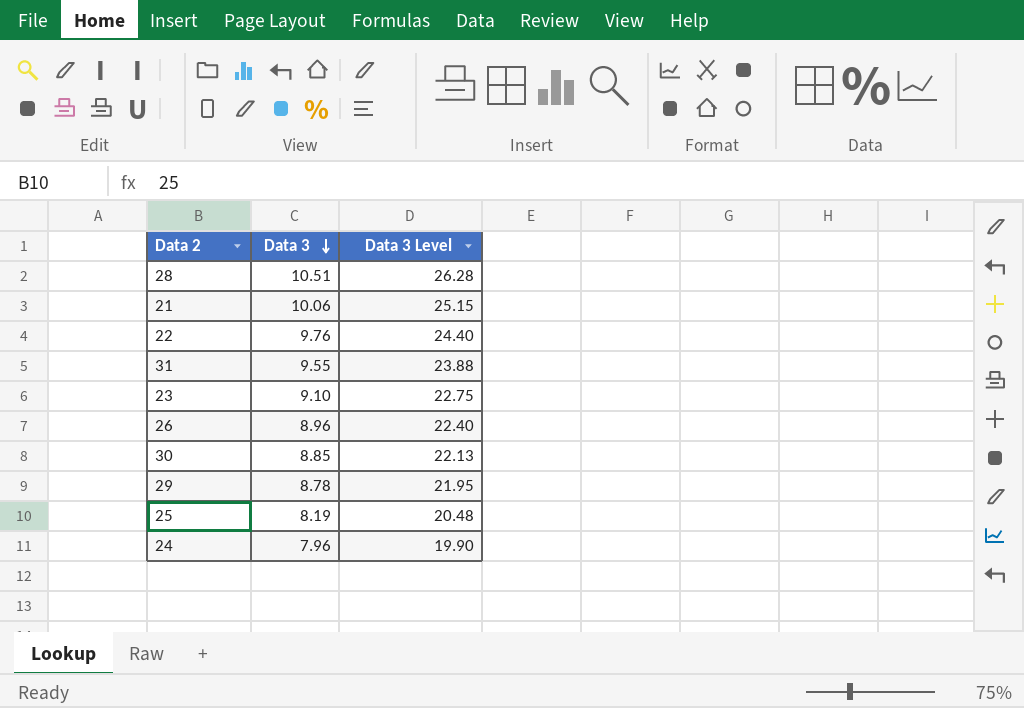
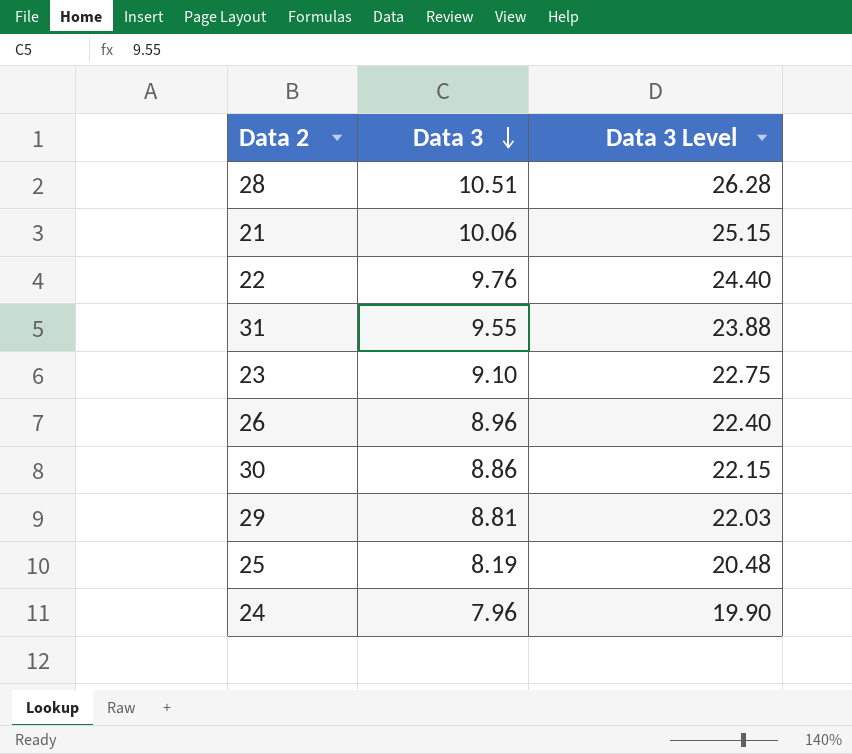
30 | Data 3: 8.85 -> 8.86
30 | Data 3 Level: 22.13 -> 22.15
29 | Data 3: 8.78 -> 8.81
29 | Data 3 Level: 21.95 -> 22.03

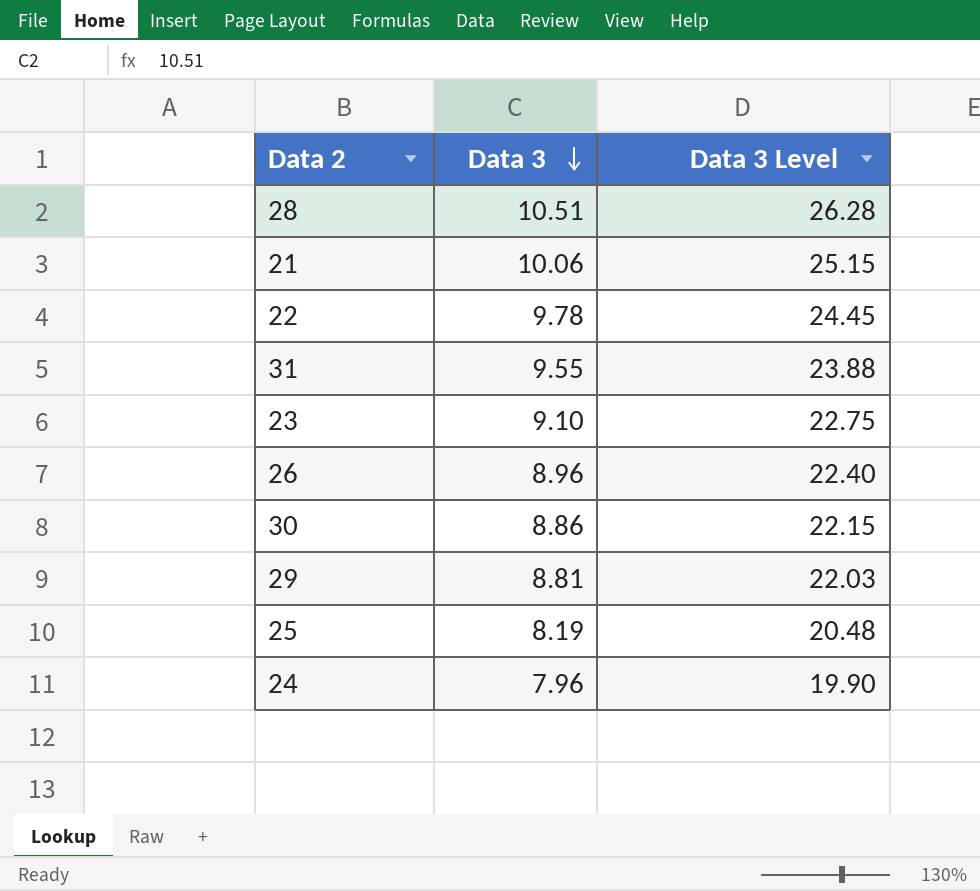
22 | Data 3: 9.76 -> 9.78
22 | Data 3 Level: 24.40 -> 24.45

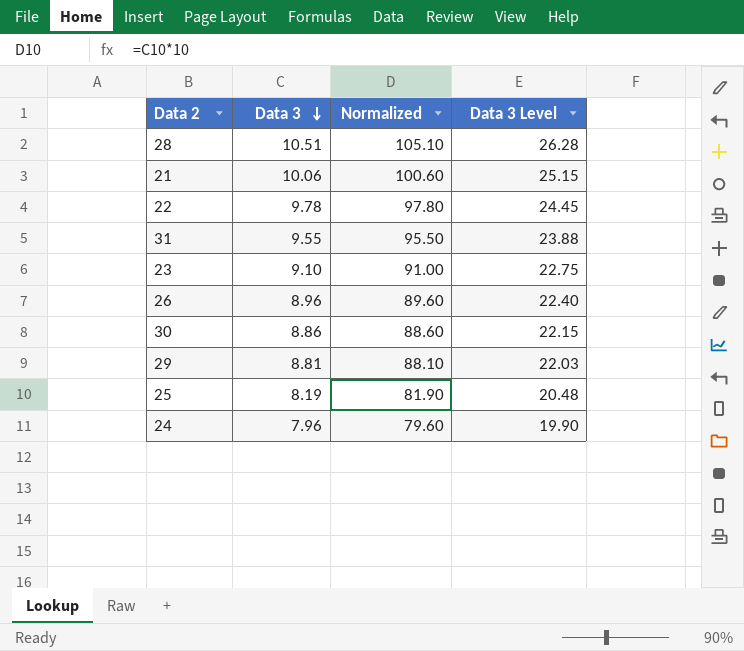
column Normalized | formula: none -> [Data 3] * 10

